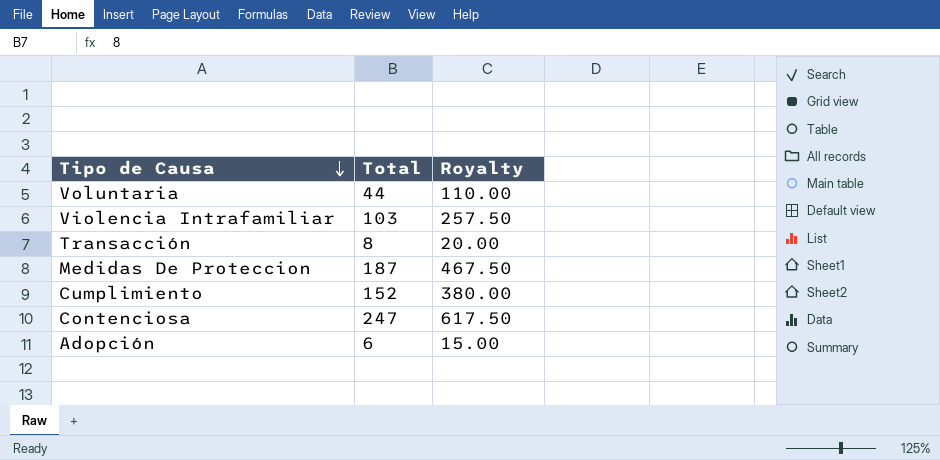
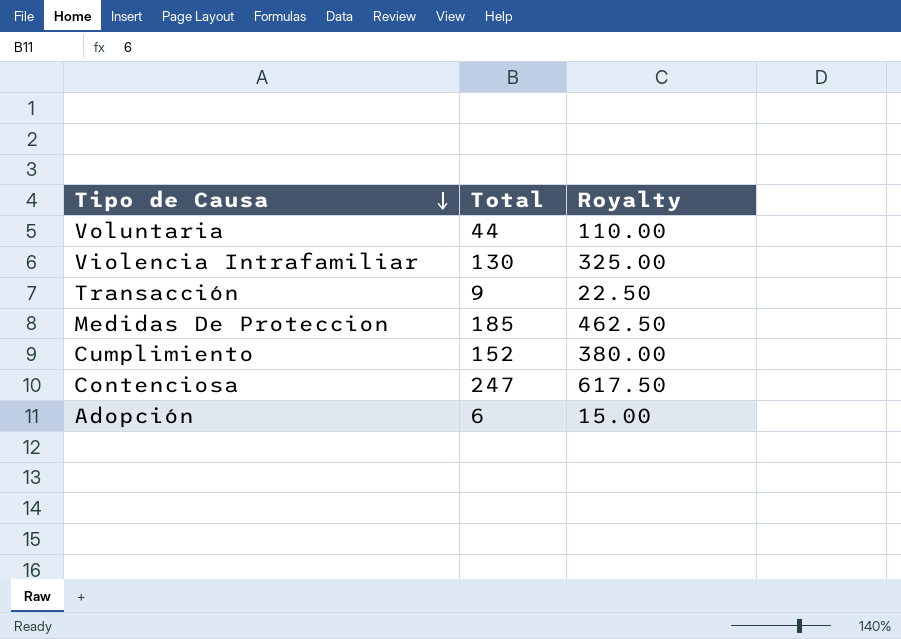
Violencia Intrafamiliar | Total: 103 -> 130
Violencia Intrafamiliar | Royalty: 257.50 -> 325.00
Transacción | Total: 8 -> 9
Transacción | Royalty: 20.00 -> 22.50
Medidas De Proteccion | Total: 187 -> 185
Medidas De Proteccion | Royalty: 467.50 -> 462.50

